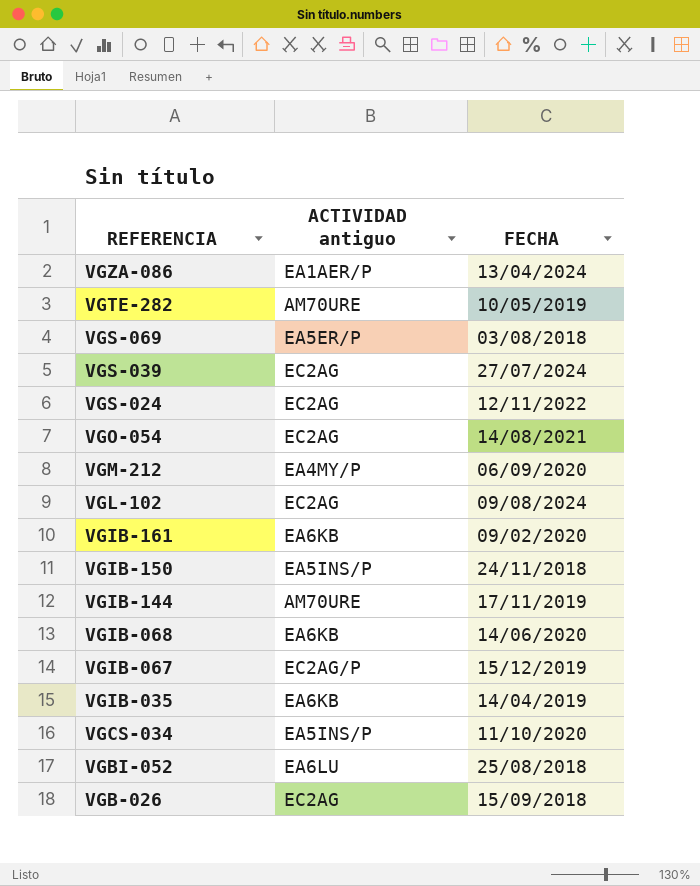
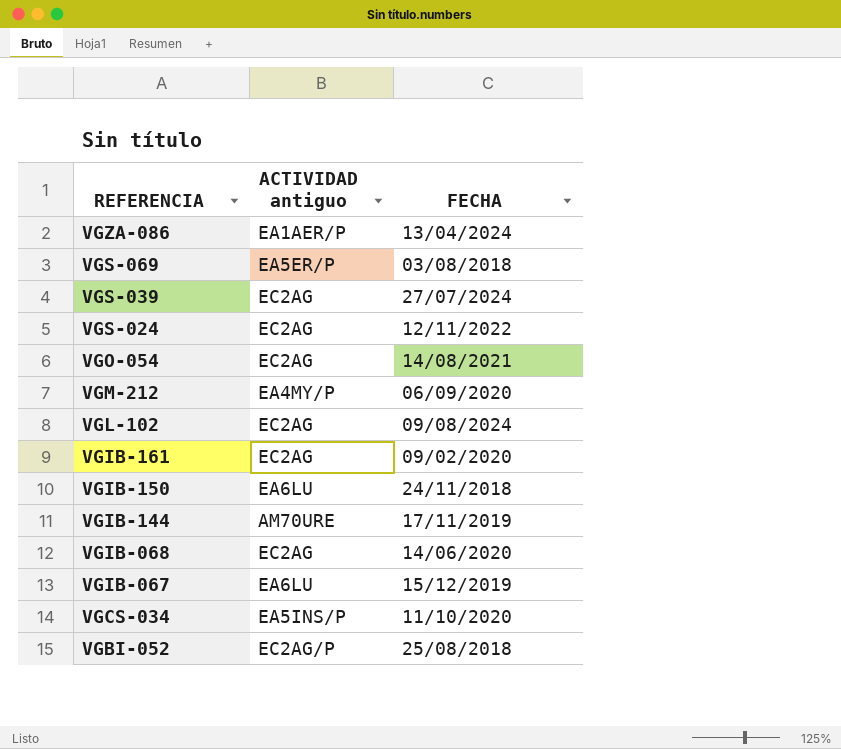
row VGTE-282: AM70URE | 10/05/2019 -> none
row VGIB-035: EA6KB | 14/04/2019 -> none
row VGB-026: EC2AG | 15/09/2018 -> none
VGIB-161 | ACTIVIDAD antiguo: EA6KB -> EC2AG
VGIB-150 | ACTIVIDAD antiguo: EA5INS/P -> EA6LU
VGIB-068 | ACTIVIDAD antiguo: EA6KB -> EC2AG
VGIB-067 | ACTIVIDAD antiguo: EC2AG/P -> EA6LU
VGBI-052 | ACTIVIDAD antiguo: EA6LU -> EC2AG/P

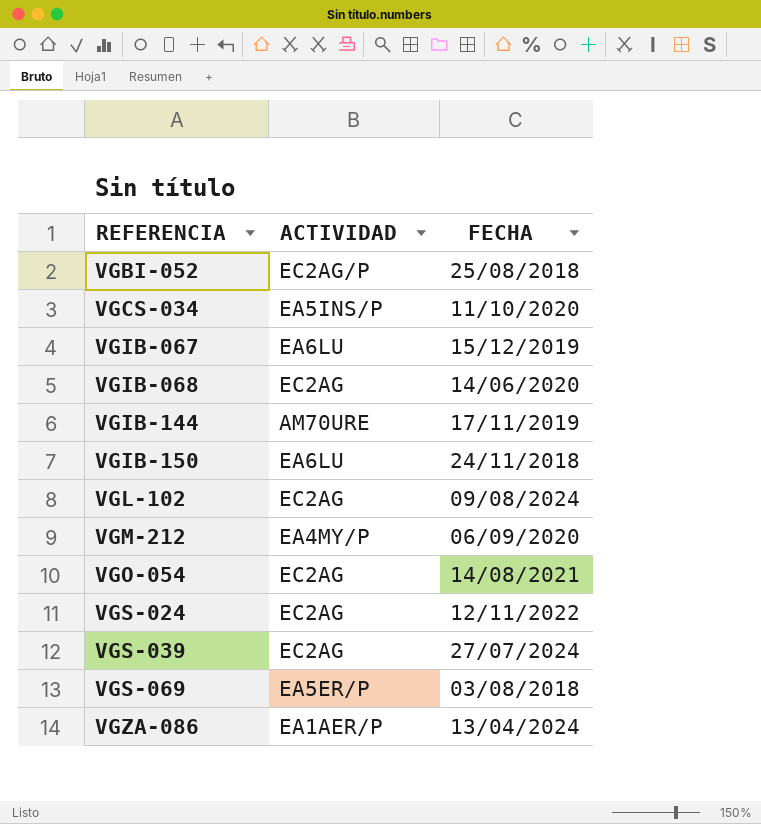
row order: REFERENCIA descending -> REFERENCIA ascending
column name: ACTIVIDAD antiguo -> ACTIVIDAD
row VGIB-161: EC2AG | 09/02/2020 -> none

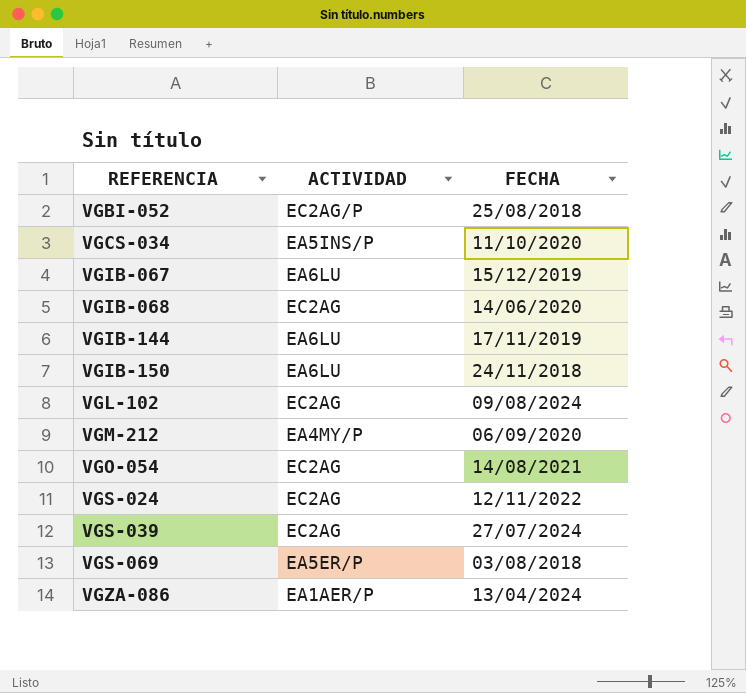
VGIB-144 | ACTIVIDAD: AM70URE -> EA6LU

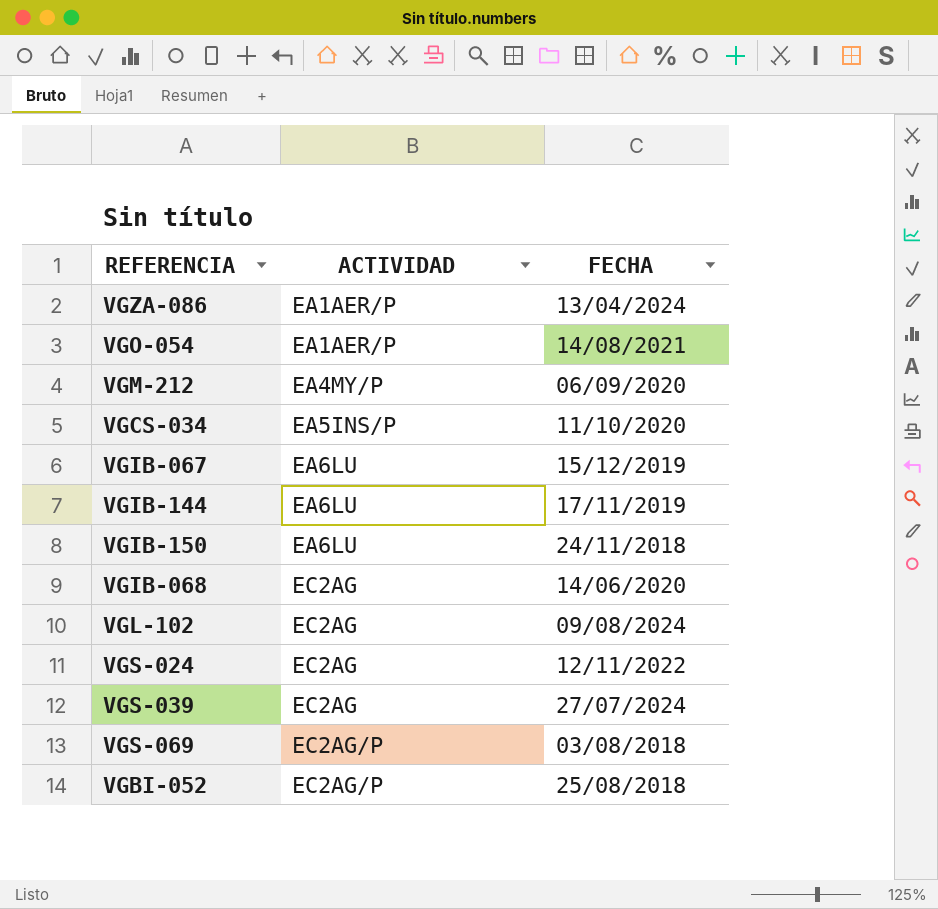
row order: REFERENCIA ascending -> ACTIVIDAD ascending
VGO-054 | ACTIVIDAD: EC2AG -> EA1AER/P
VGS-069 | ACTIVIDAD: EA5ER/P -> EC2AG/P

